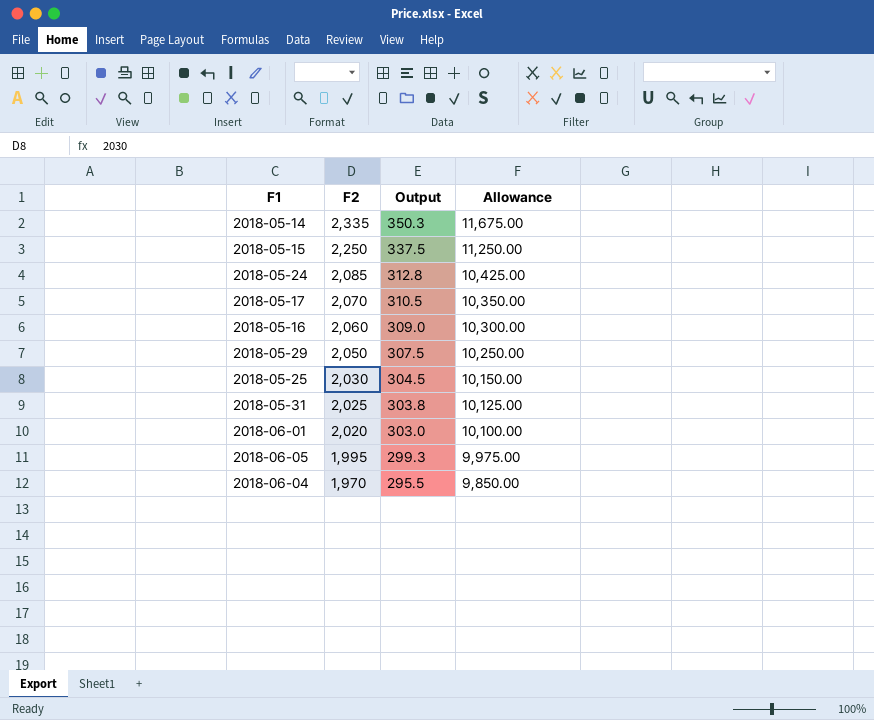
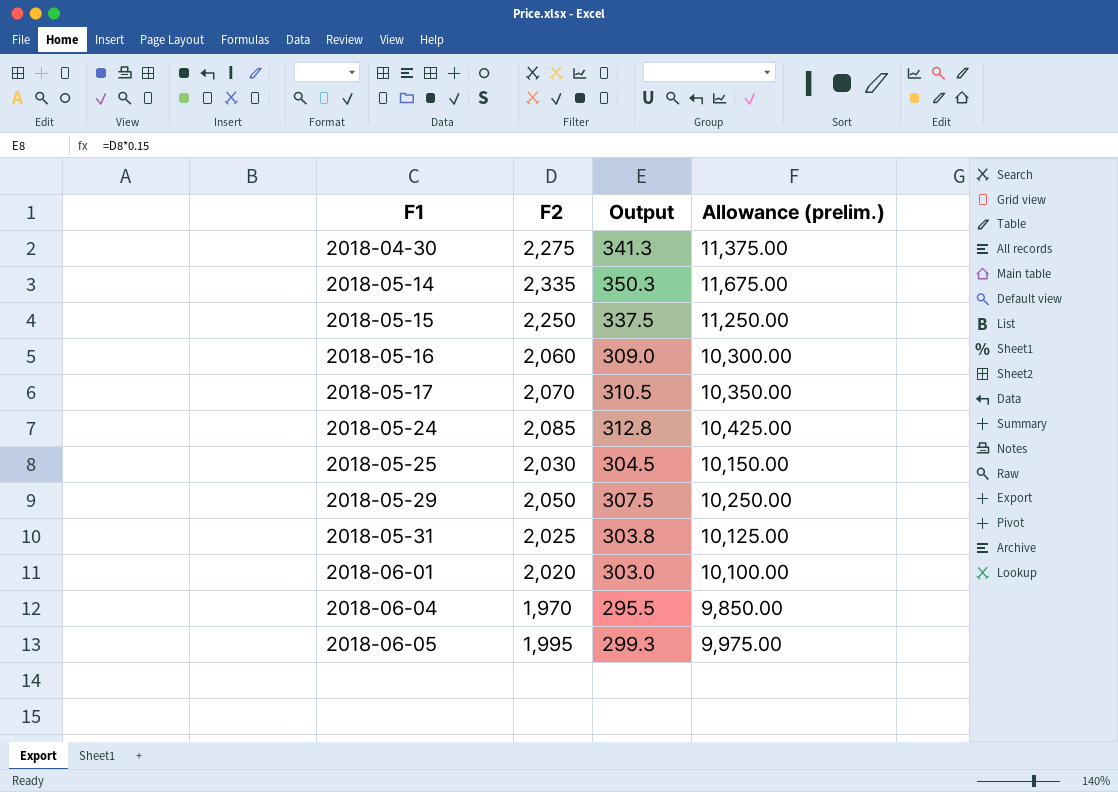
row order: F2 descending -> F1 ascending
column name: Allowance -> Allowance (prelim.)
row 2018-04-30: none -> 2,275 | 341.3 | 11,375.00

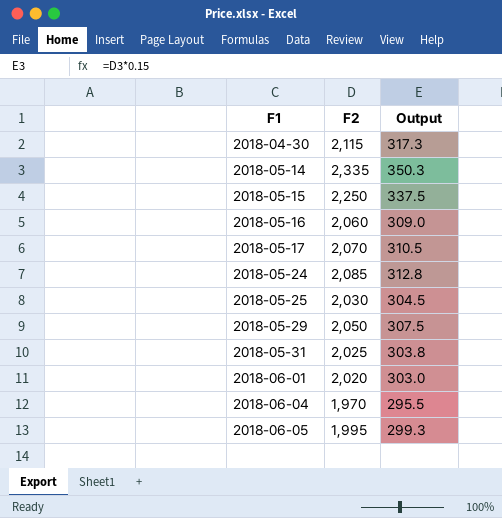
column Allowance (prelim.) | formula: [F2] * 5 -> none
2018-04-30 | F2: 2,275 -> 2,115
2018-04-30 | Output: 341.3 -> 317.3

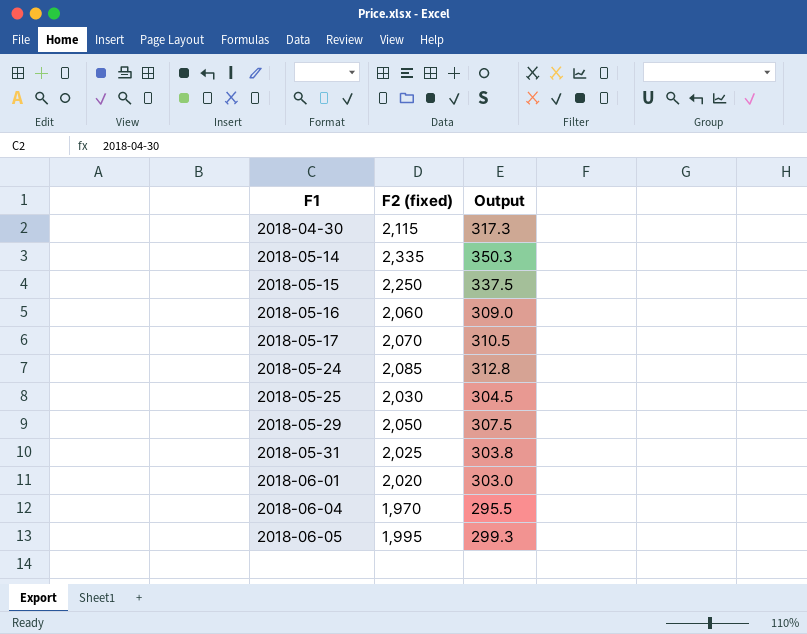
column name: F2 -> F2 (fixed)

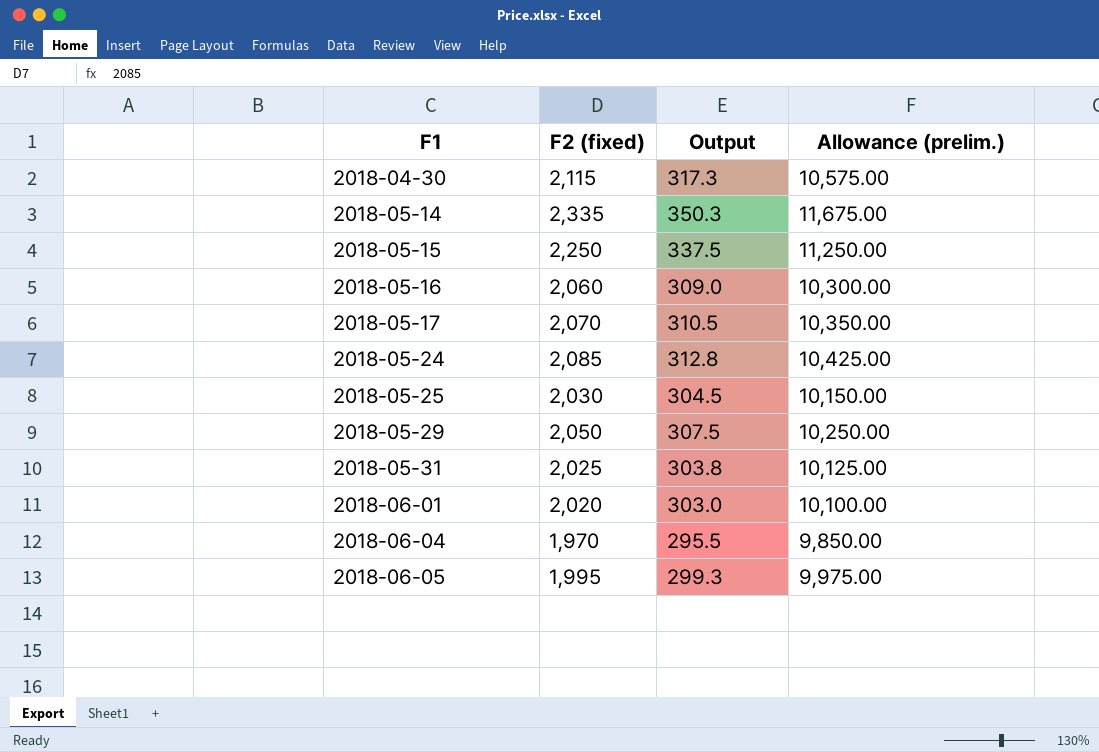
column Allowance (prelim.) | formula: none -> [F2 (fixed)] * 5

